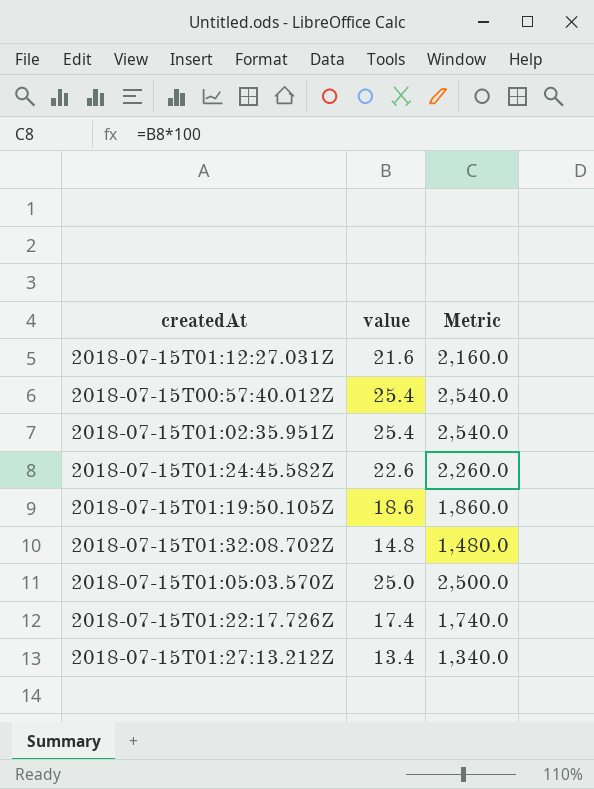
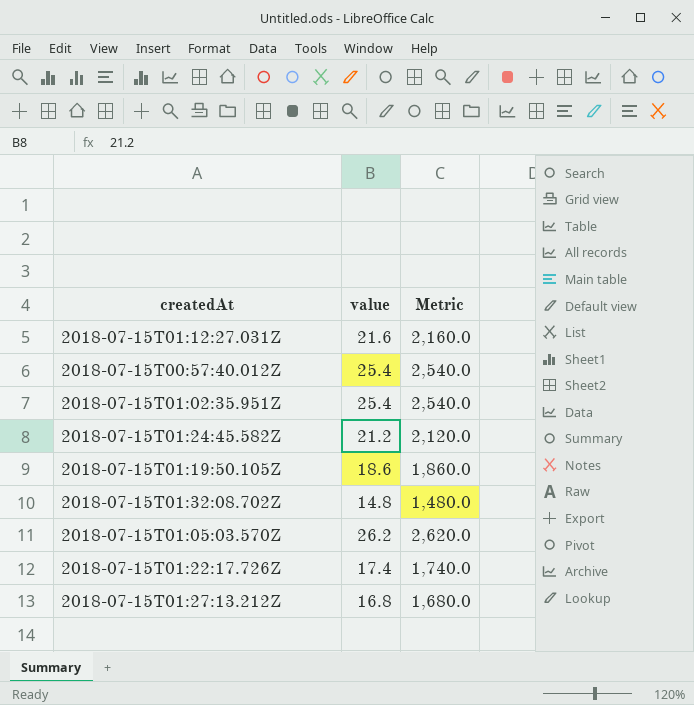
2018-07-15T01:24:45.582Z | value: 22.6 -> 21.2
2018-07-15T01:24:45.582Z | Metric: 2,260.0 -> 2,120.0
2018-07-15T01:05:03.570Z | value: 25.0 -> 26.2
2018-07-15T01:05:03.570Z | Metric: 2,500.0 -> 2,620.0
2018-07-15T01:27:13.212Z | value: 13.4 -> 16.8
2018-07-15T01:27:13.212Z | Metric: 1,340.0 -> 1,680.0

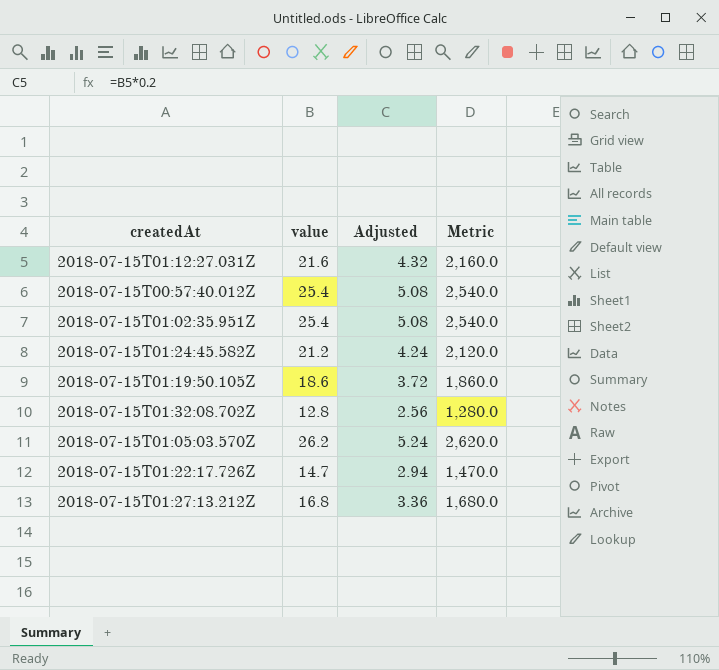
column Adjusted | formula: none -> [value] * 0.2
2018-07-15T01:32:08.702Z | value: 14.8 -> 12.8
2018-07-15T01:32:08.702Z | Metric: 1,480.0 -> 1,280.0
2018-07-15T01:22:17.726Z | value: 17.4 -> 14.7
2018-07-15T01:22:17.726Z | Metric: 1,740.0 -> 1,470.0

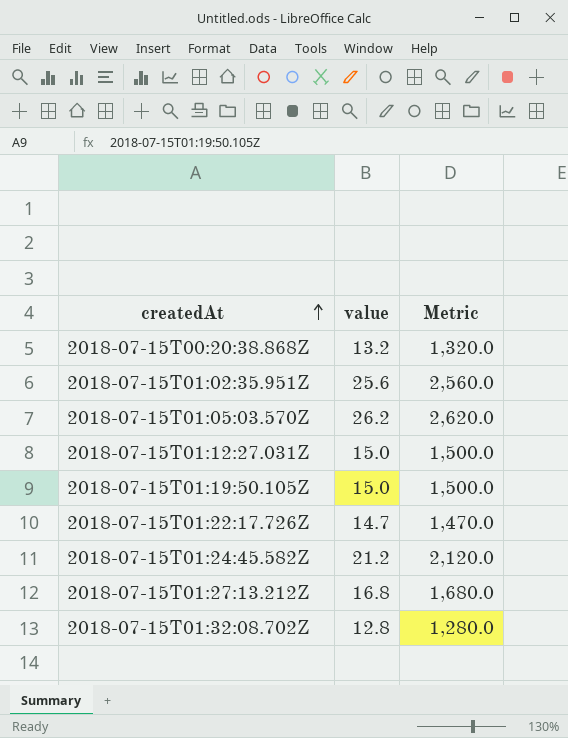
row order: none -> createdAt ascending
column Adjusted | formula: [value] * 0.2 -> none
row 2018-07-15T00:57:40.012Z: 25.4 | 5.08 | 2,540.0 -> none
row 2018-07-15T00:20:38.868Z: none -> 13.2 | 1,320.0
2018-07-15T01:02:35.951Z | value: 25.4 -> 25.6
2018-07-15T01:02:35.951Z | Metric: 2,540.0 -> 2,560.0
2018-07-15T01:12:27.031Z | value: 21.6 -> 15.0
2018-07-15T01:12:27.031Z | Metric: 2,160.0 -> 1,500.0
2018-07-15T01:19:50.105Z | value: 18.6 -> 15.0
2018-07-15T01:19:50.105Z | Metric: 1,860.0 -> 1,500.0

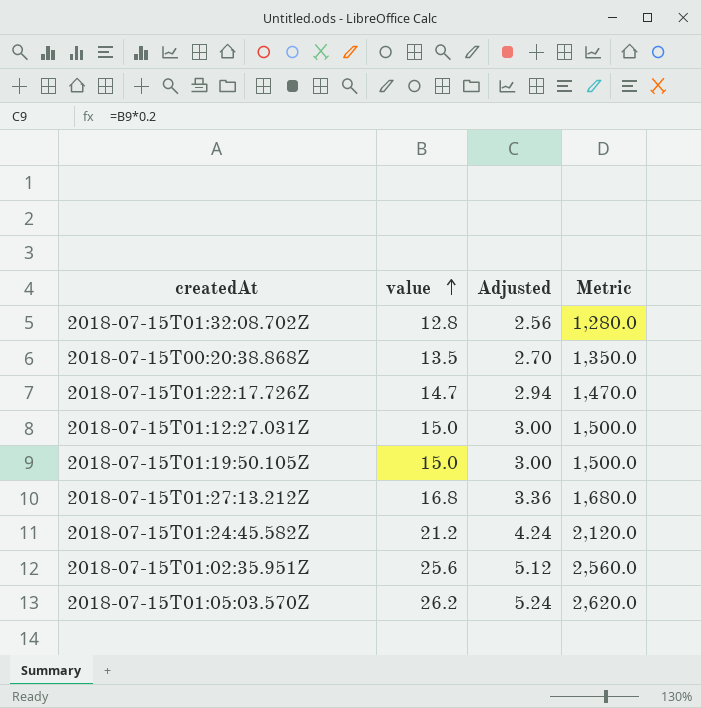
row order: createdAt ascending -> value ascending
column Adjusted | formula: none -> [value] * 0.2
2018-07-15T00:20:38.868Z | value: 13.2 -> 13.5
2018-07-15T00:20:38.868Z | Metric: 1,320.0 -> 1,350.0

